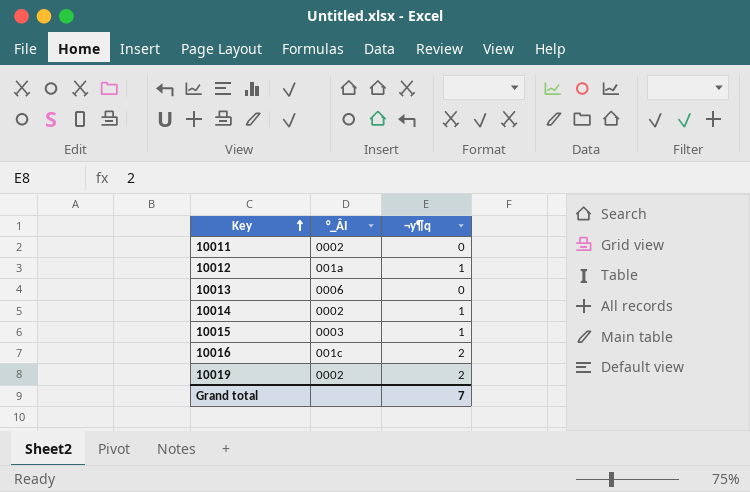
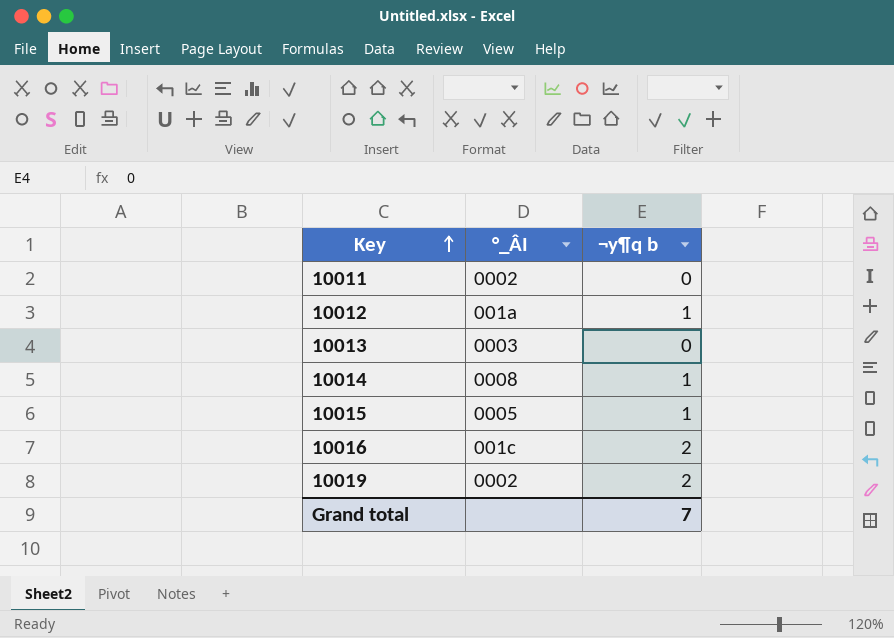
column name: ¬y¶q -> ¬y¶q b
10013 | °_ÂI: 0006 -> 0003
10014 | °_ÂI: 0002 -> 0008
10015 | °_ÂI: 0003 -> 0005

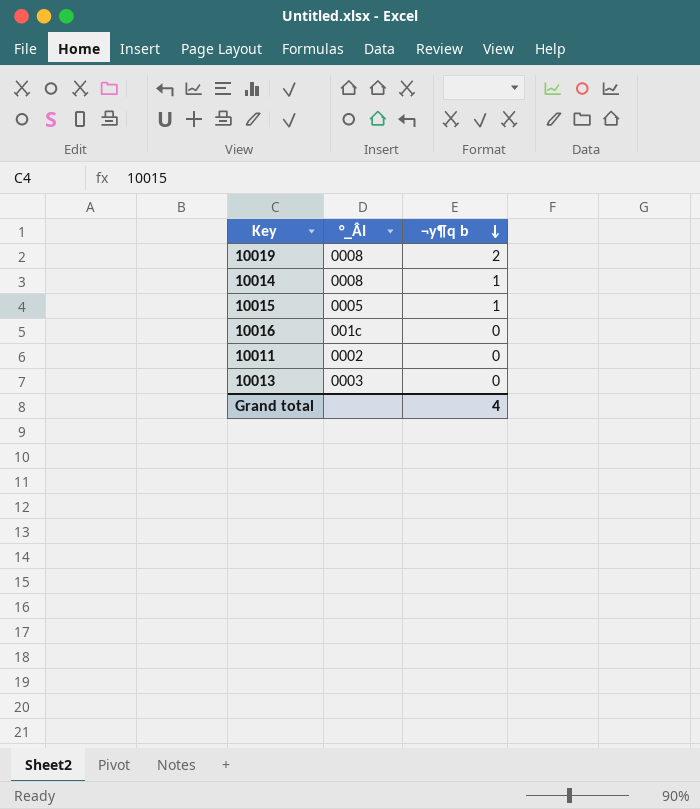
row order: Key ascending -> ¬y¶q b descending
row 10012: 001a | 1 -> none
10019 | °_ÂI: 0002 -> 0008
10016 | ¬y¶q b: 2 -> 0
Grand total | ¬y¶q b: 7 -> 4

